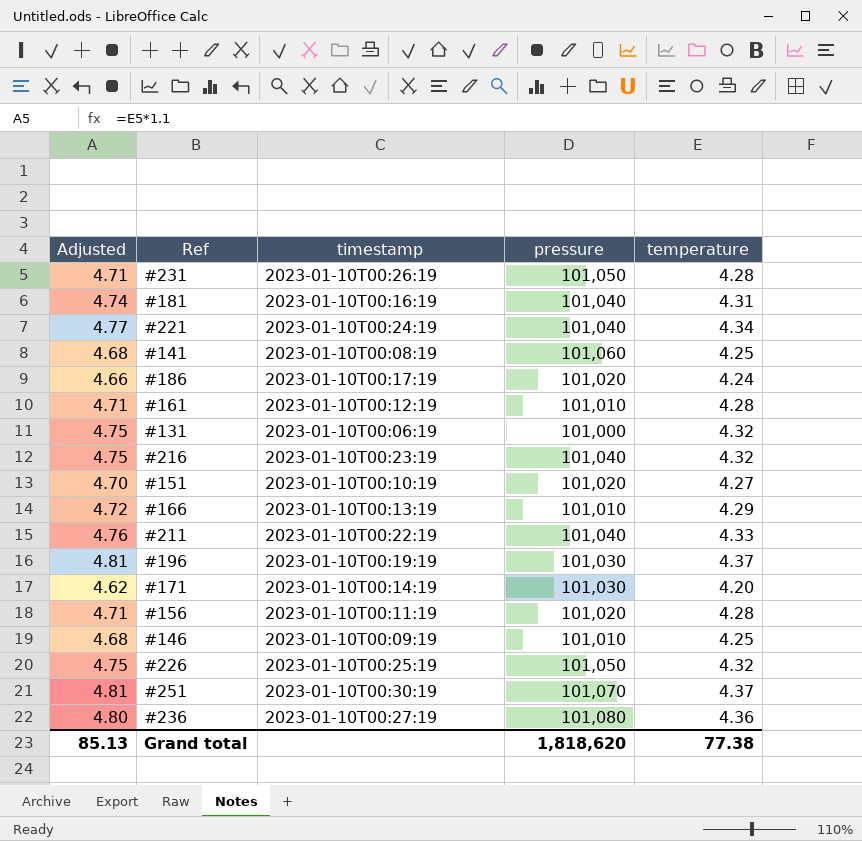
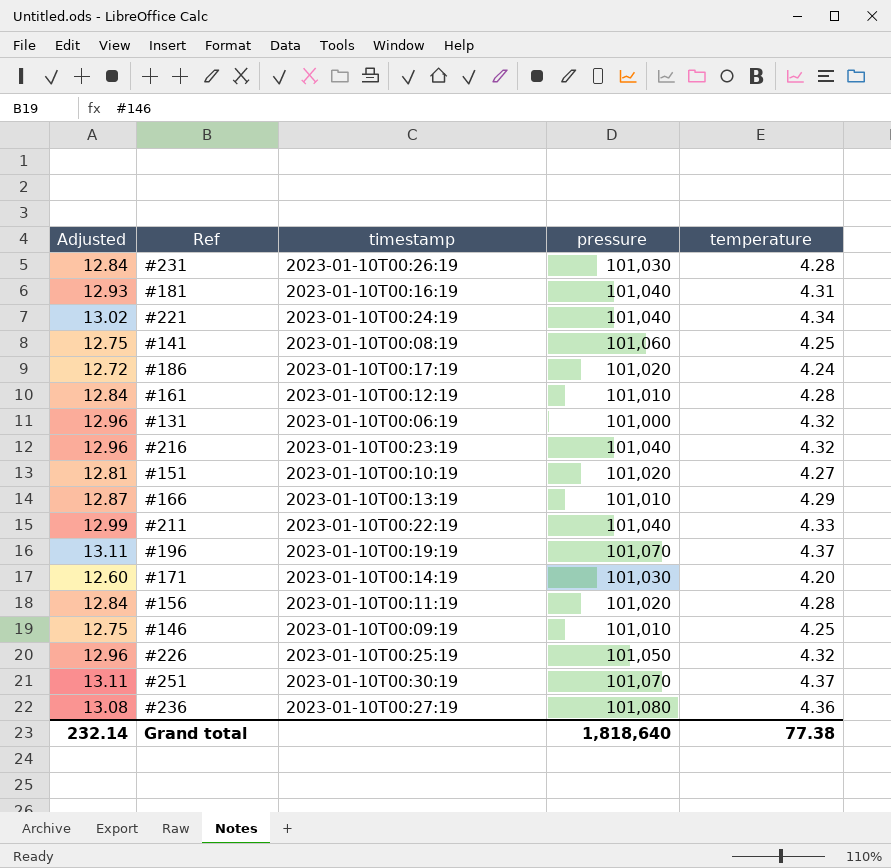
column Adjusted | formula: [temperature] * 1.1 -> [temperature] * 3
#231 | pressure: 101,050 -> 101,030
#196 | pressure: 101,030 -> 101,070
Grand total | Adjusted: 85.13 -> 232.14
Grand total | pressure: 1,818,620 -> 1,818,640

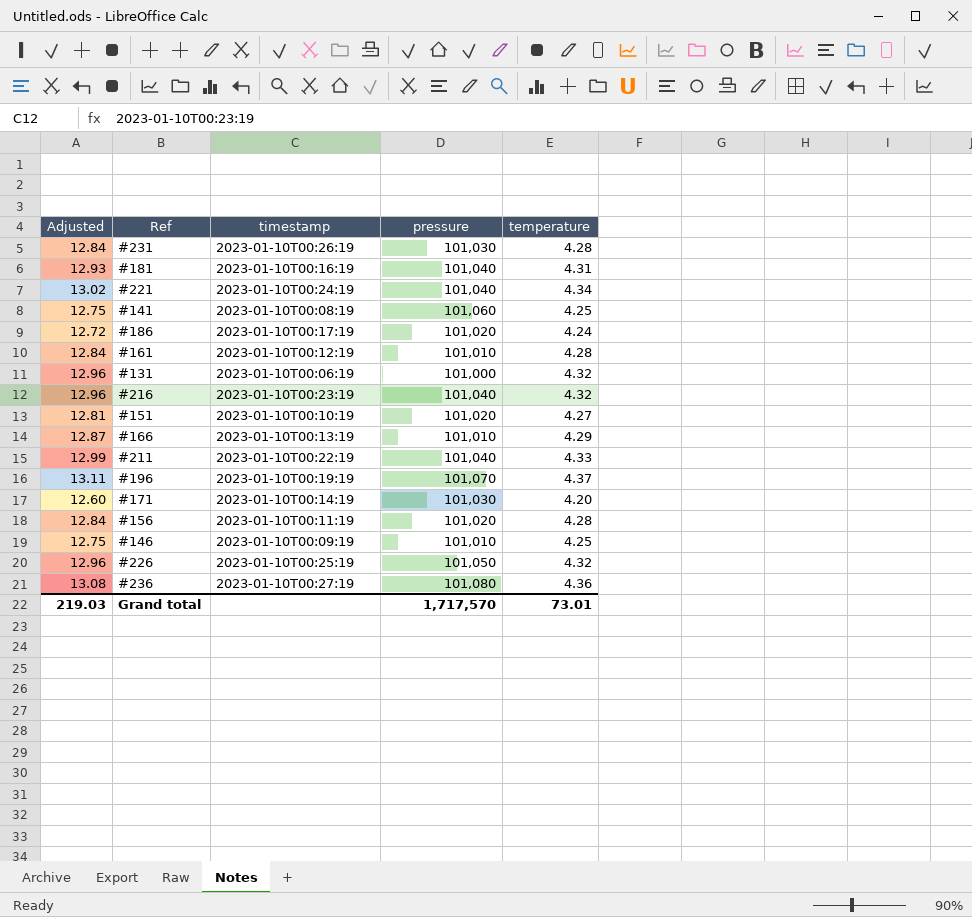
row #251: 13.11 | 2023-01-10T00:30:19 | 101,070 | 4.37 -> none
Grand total | Adjusted: 232.14 -> 219.03
Grand total | pressure: 1,818,640 -> 1,717,570
Grand total | temperature: 77.38 -> 73.01

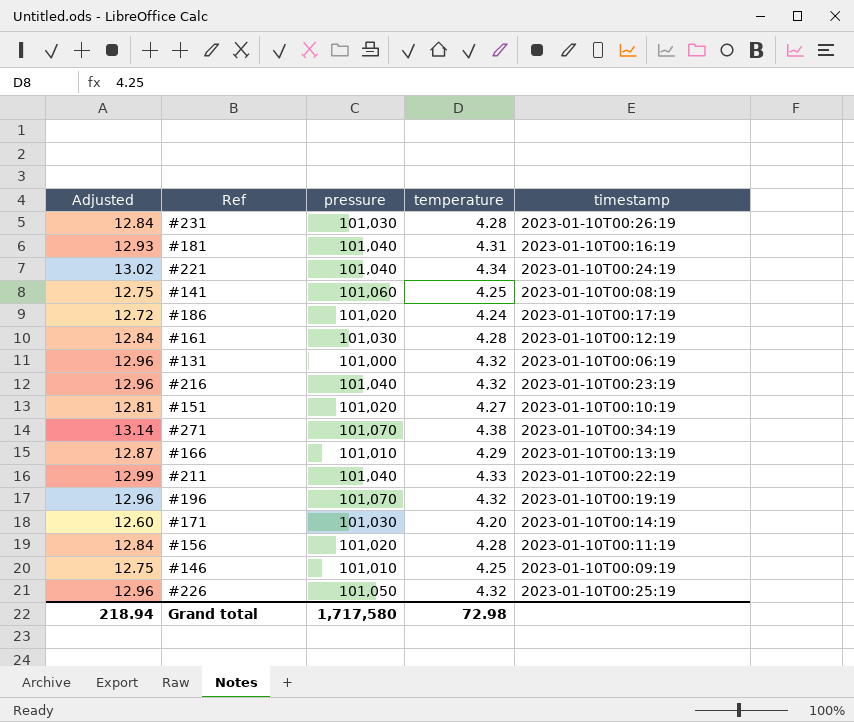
column timestamp | position: 3 -> 5
row #236: 13.08 | 2023-01-10T00:27:19 | 101,080 | 4.36 -> none
#161 | pressure: 101,010 -> 101,030
row #271: none -> 13.14 | 101,070 | 4.38 | 2023-01-10T00:34:19
#196 | Adjusted: 13.11 -> 12.96
#196 | temperature: 4.37 -> 4.32
Grand total | Adjusted: 219.03 -> 218.94
Grand total | pressure: 1,717,570 -> 1,717,580
Grand total | temperature: 73.01 -> 72.98

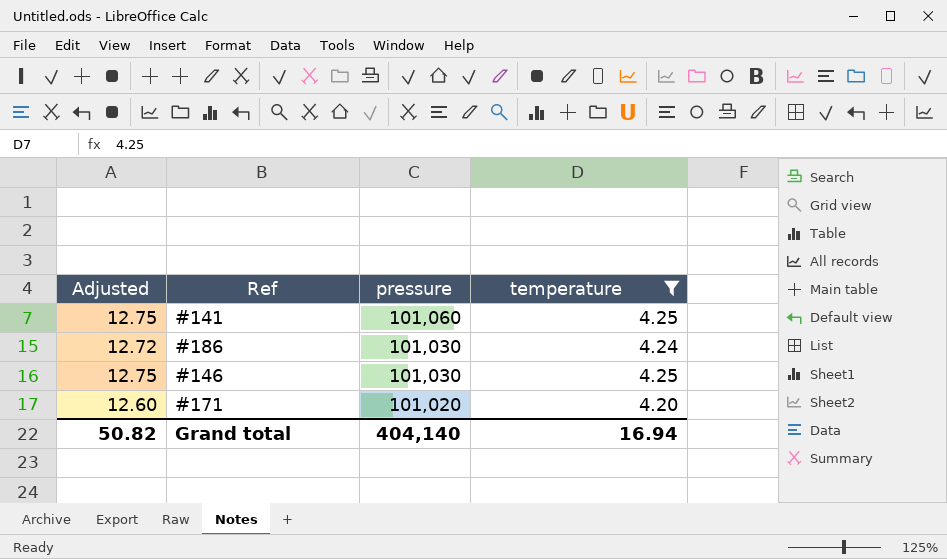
filter: none -> temperature <= 4.25
row order: none -> pressure descending
column timestamp | position: 5 -> none
#186 | pressure: 101,020 -> 101,030
#146 | pressure: 101,010 -> 101,030
#171 | pressure: 101,030 -> 101,020
Grand total | Adjusted: 218.94 -> 50.82
Grand total | pressure: 1,717,580 -> 404,140
Grand total | temperature: 72.98 -> 16.94

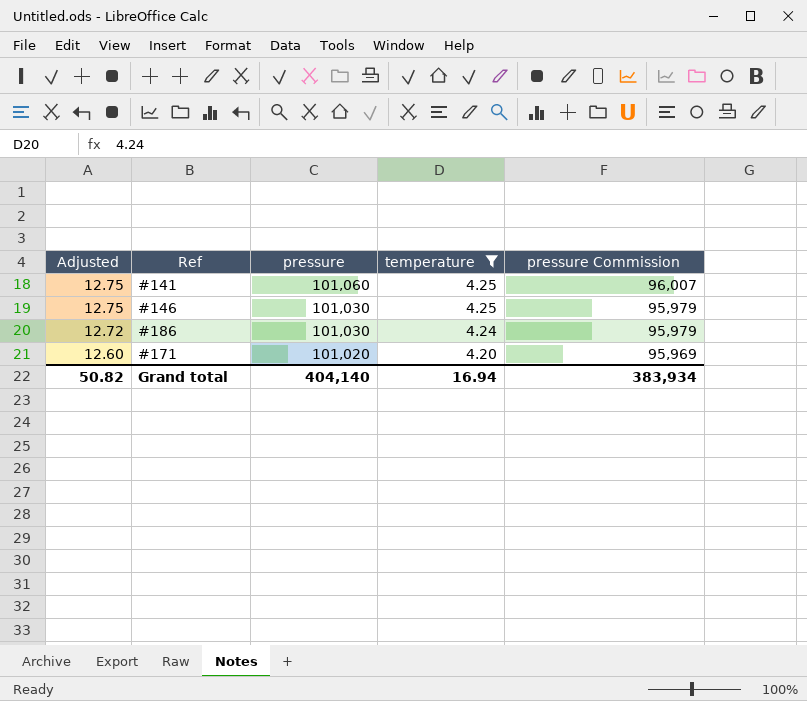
row order: pressure descending -> Adjusted descending
column pressure Commission | formula: none -> [pressure] * 0.95

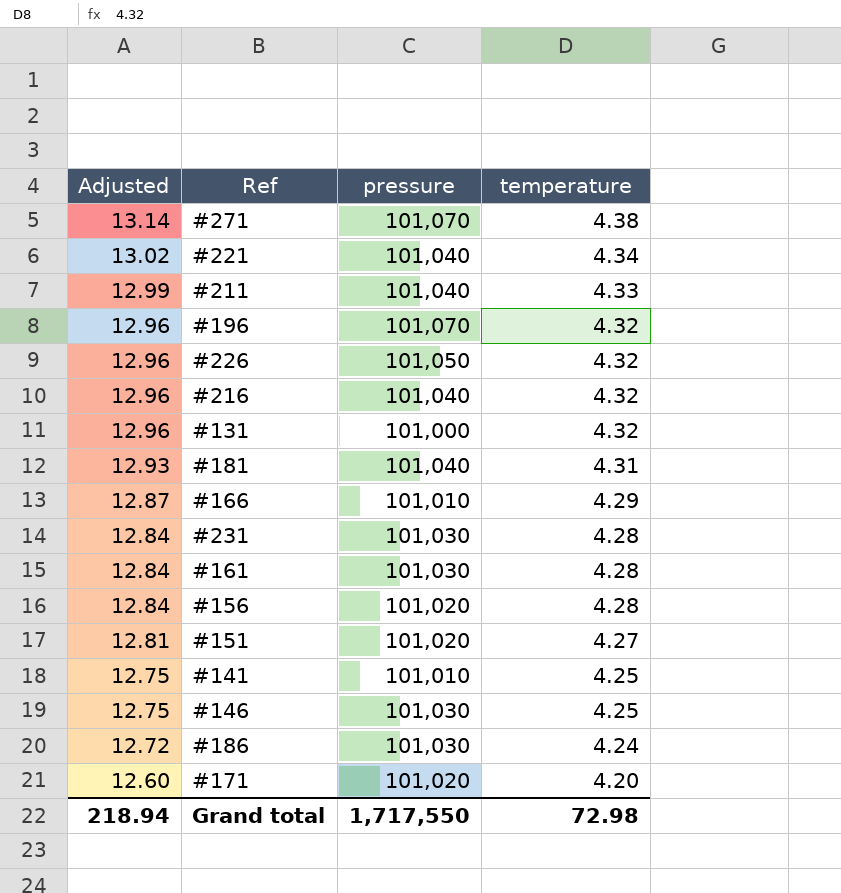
filter: temperature <= 4.25 -> none
column pressure Commission | formula: [pressure] * 0.95 -> none
#141 | pressure: 101,060 -> 101,010
Grand total | Adjusted: 50.82 -> 218.94
Grand total | pressure: 404,140 -> 1,717,550
Grand total | temperature: 16.94 -> 72.98

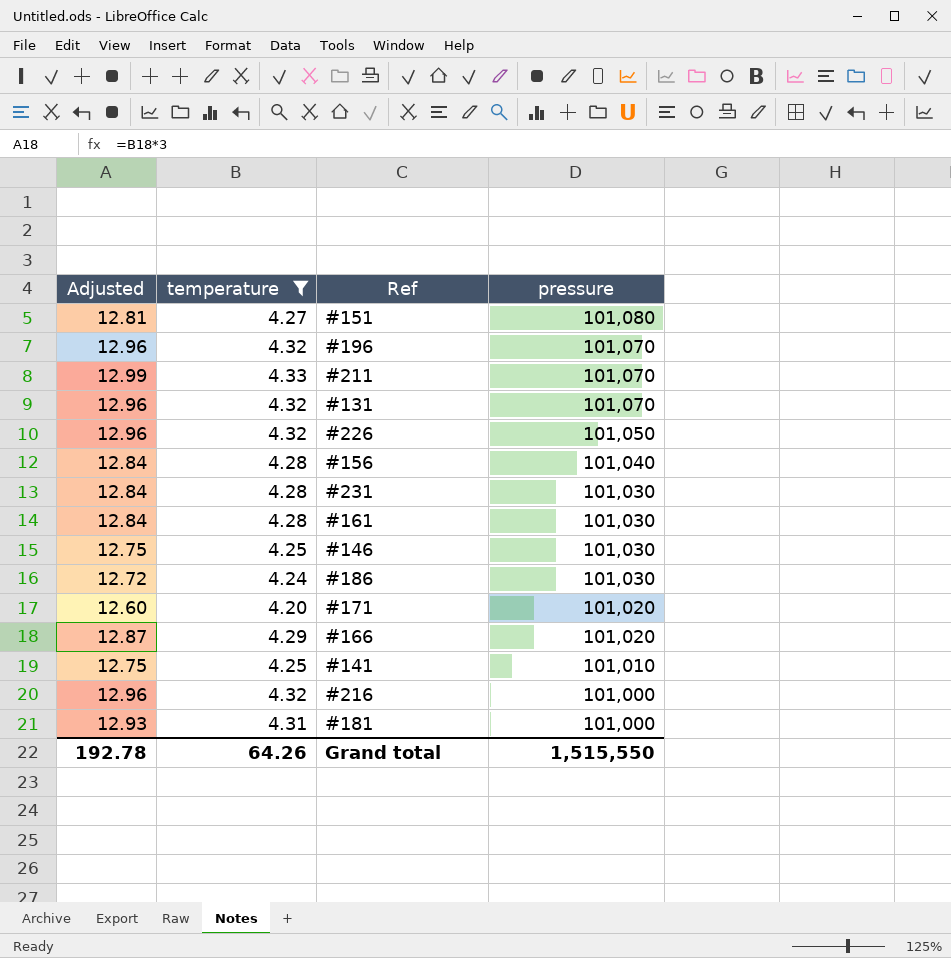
filter: none -> temperature <= 4.33
row order: Adjusted descending -> pressure descending
column temperature | position: 4 -> 2
#151 | pressure: 101,020 -> 101,080
#211 | pressure: 101,040 -> 101,070
#131 | pressure: 101,000 -> 101,070
#156 | pressure: 101,020 -> 101,040
#166 | pressure: 101,010 -> 101,020
#216 | pressure: 101,040 -> 101,000
#181 | pressure: 101,040 -> 101,000
Grand total | Adjusted: 218.94 -> 192.78
Grand total | temperature: 72.98 -> 64.26
Grand total | pressure: 1,717,550 -> 1,515,550

